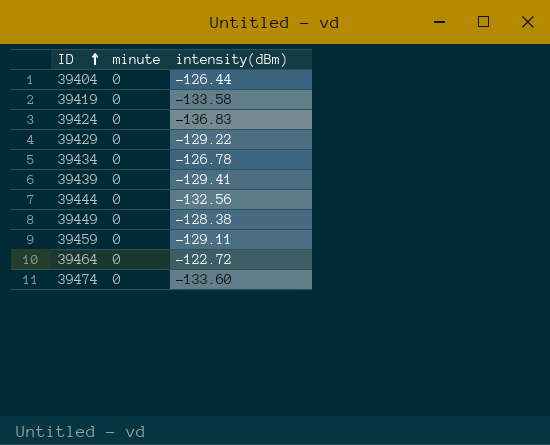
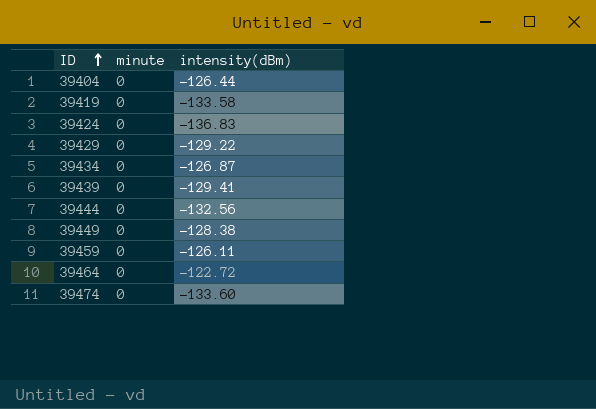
39434 | intensity(dBm): -126.78 -> -126.87
39459 | intensity(dBm): -129.11 -> -126.11

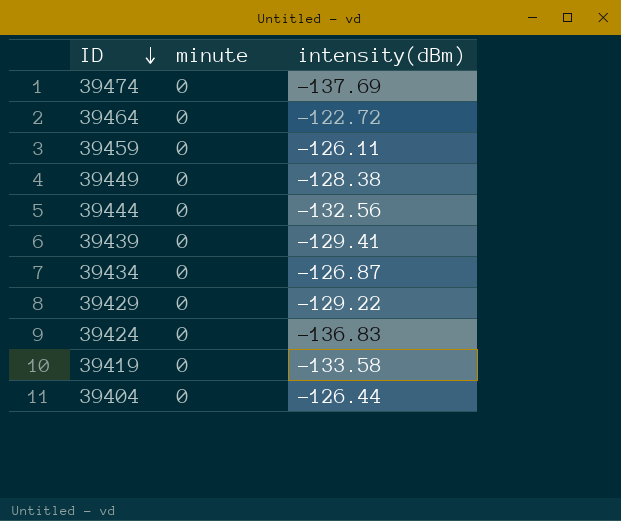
row order: ID ascending -> ID descending
39474 | intensity(dBm): -133.60 -> -137.69

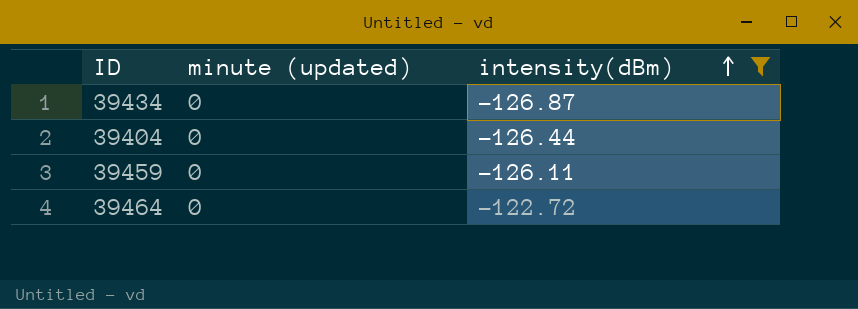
filter: none -> intensity(dBm) >= -126.87
row order: ID descending -> intensity(dBm) ascending
column name: minute -> minute (updated)

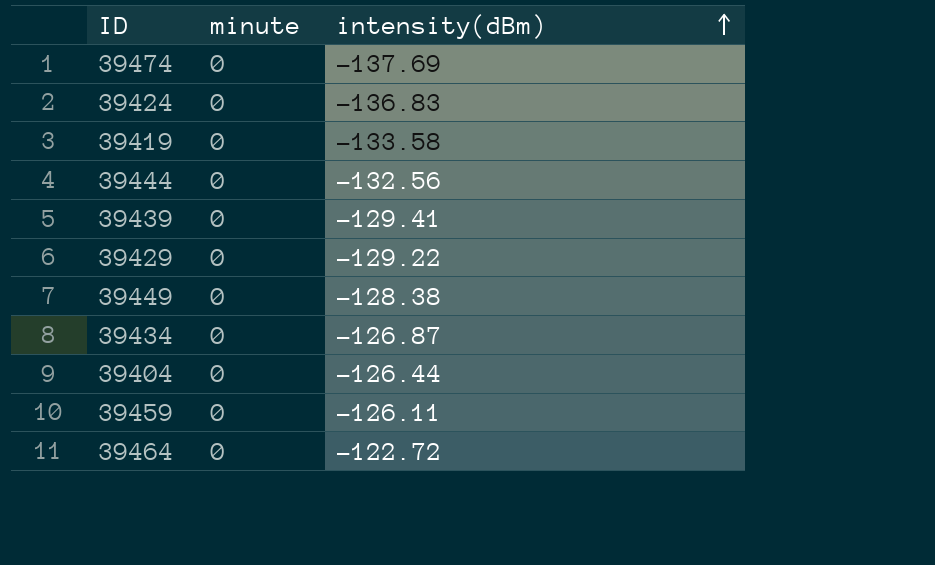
filter: intensity(dBm) >= -126.87 -> none
column name: minute (updated) -> minute

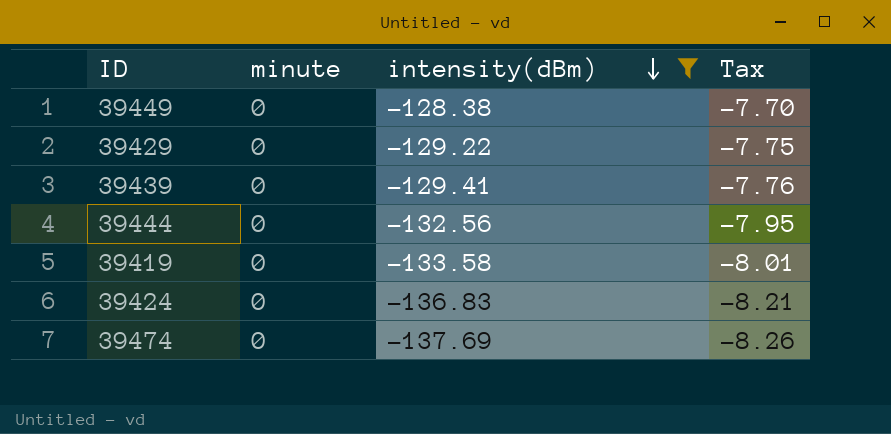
filter: none -> intensity(dBm) <= -128.38
row order: intensity(dBm) ascending -> intensity(dBm) descending
column Tax | formula: none -> [intensity(dBm)] * 0.06

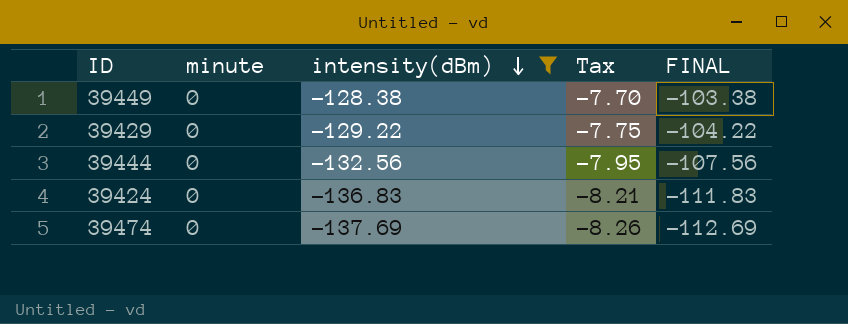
column FINAL | formula: none -> [intensity(dBm)] + 25
row 39439: 0 | -129.41 | -7.76 -> none
row 39419: 0 | -133.58 | -8.01 -> none

